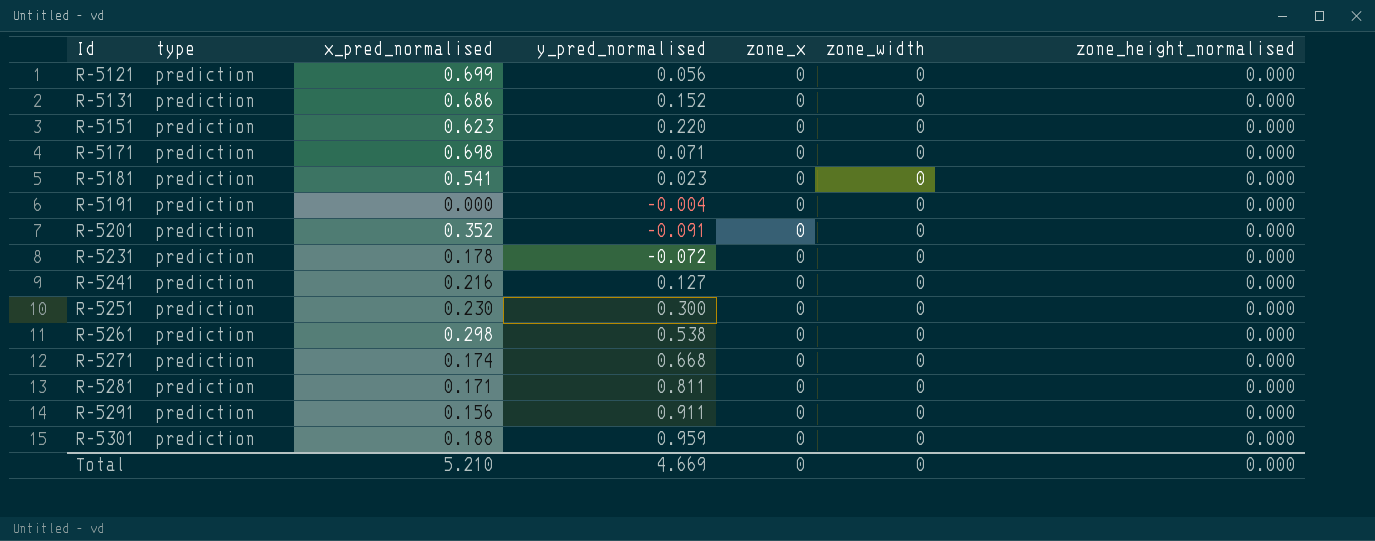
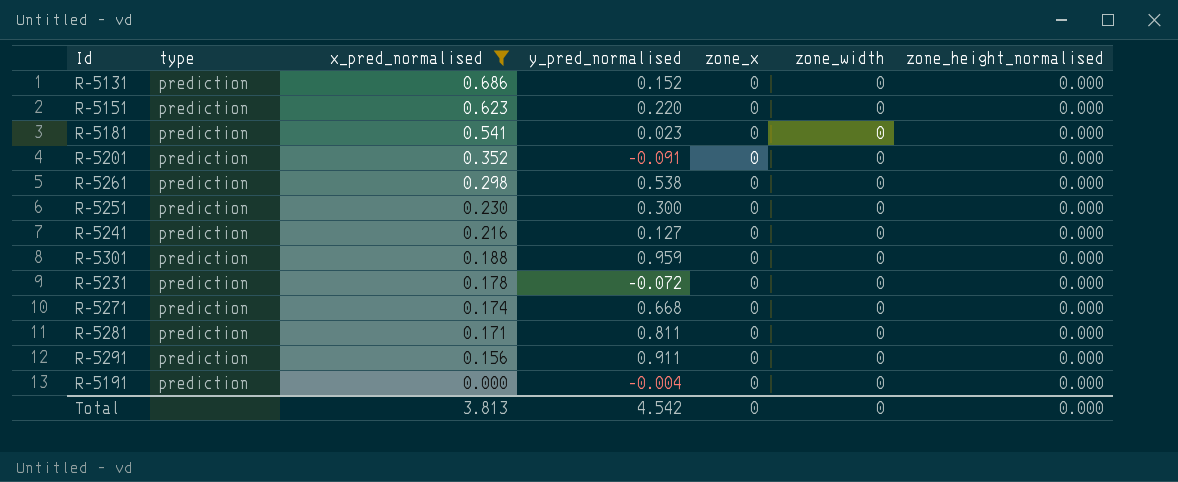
filter: none -> x_pred_normalised <= 0.686
row order: Id ascending -> x_pred_normalised descending
Total | x_pred_normalised: 5.210 -> 3.813
Total | y_pred_normalised: 4.669 -> 4.542

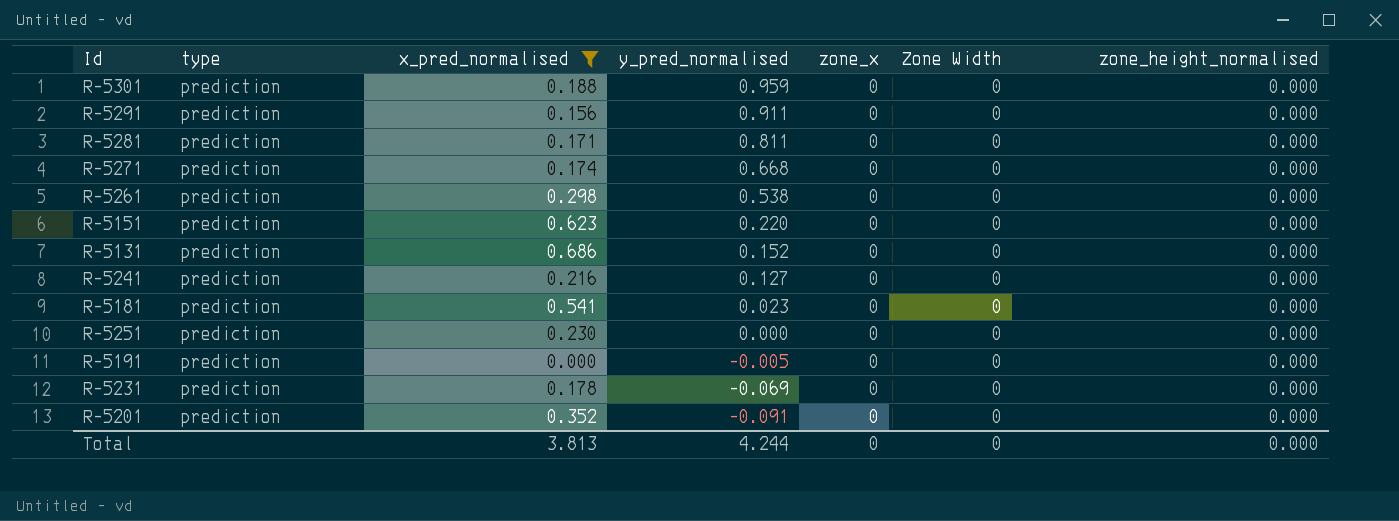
row order: x_pred_normalised descending -> y_pred_normalised descending
column name: zone_width -> Zone Width
R-5251 | y_pred_normalised: 0.300 -> 0.000
R-5191 | y_pred_normalised: -0.004 -> -0.005
R-5231 | y_pred_normalised: -0.072 -> -0.069
Total | y_pred_normalised: 4.542 -> 4.244

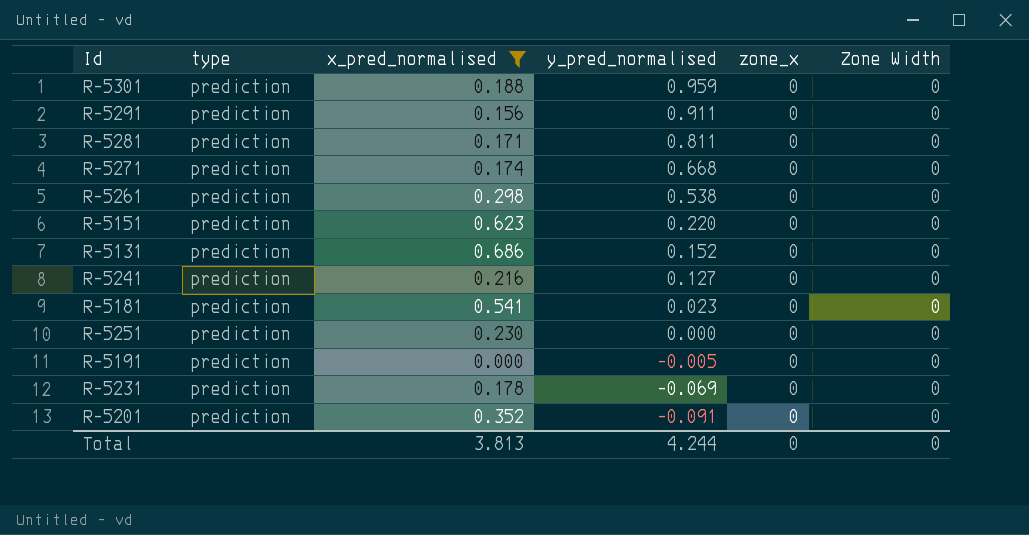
column zone_height_normalised | position: 7 -> none

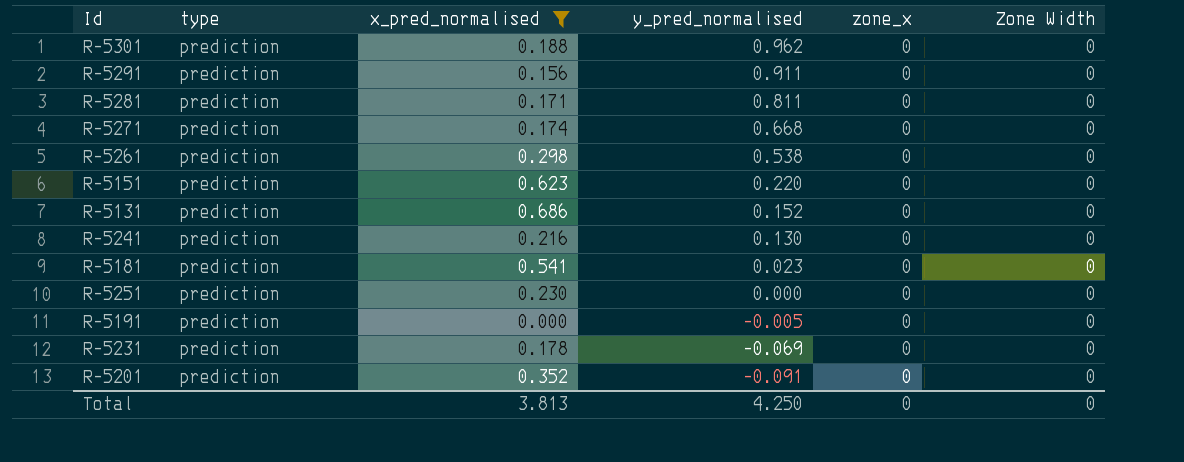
R-5301 | y_pred_normalised: 0.959 -> 0.962
R-5241 | y_pred_normalised: 0.127 -> 0.130
Total | y_pred_normalised: 4.244 -> 4.250

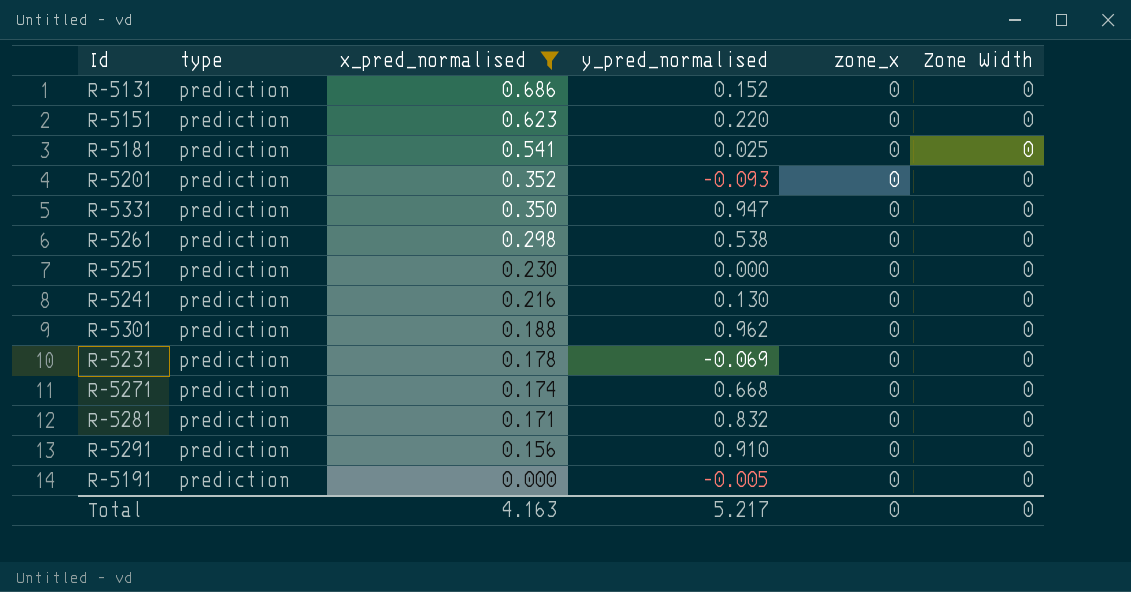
row order: y_pred_normalised descending -> x_pred_normalised descending
R-5181 | y_pred_normalised: 0.023 -> 0.025
R-5201 | y_pred_normalised: -0.091 -> -0.093
row R-5331: none -> prediction | 0.350 | 0.947 | 0 | 0
R-5281 | y_pred_normalised: 0.811 -> 0.832
R-5291 | y_pred_normalised: 0.911 -> 0.910
Total | x_pred_normalised: 3.813 -> 4.163
Total | y_pred_normalised: 4.250 -> 5.217

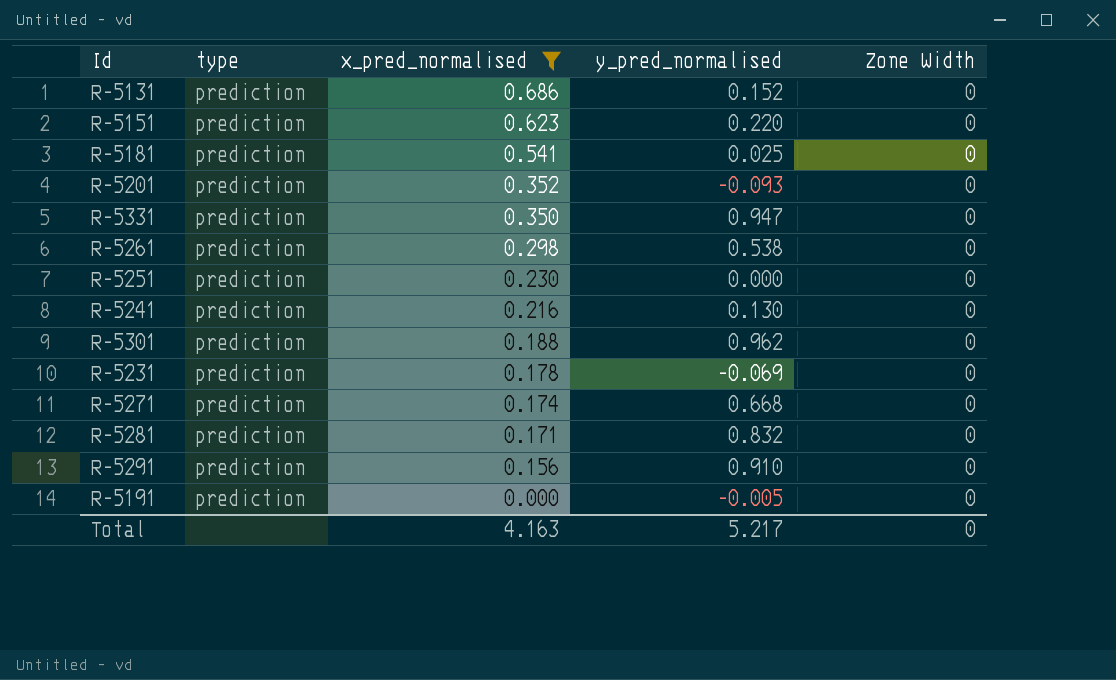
column zone_x | position: 5 -> none

